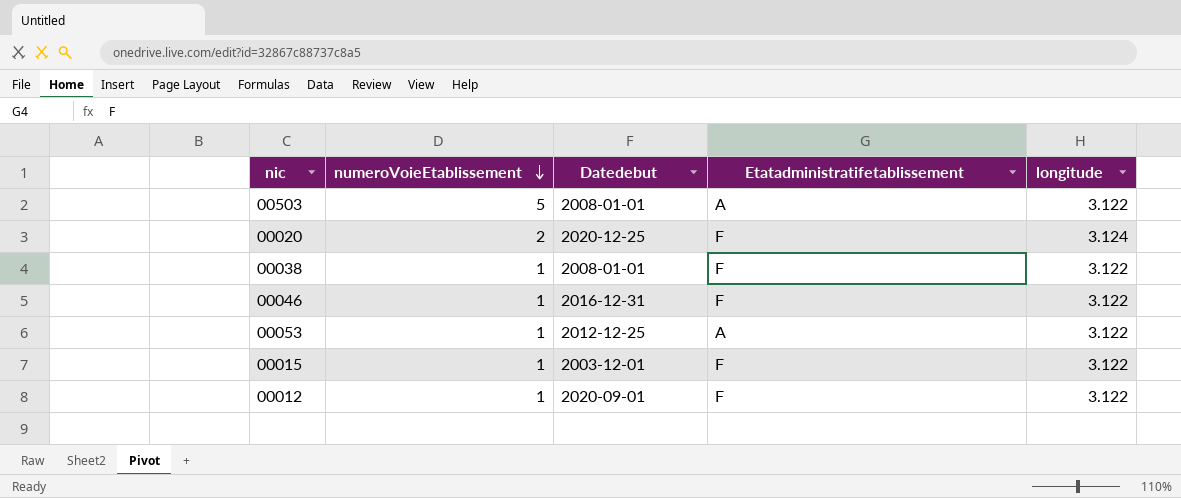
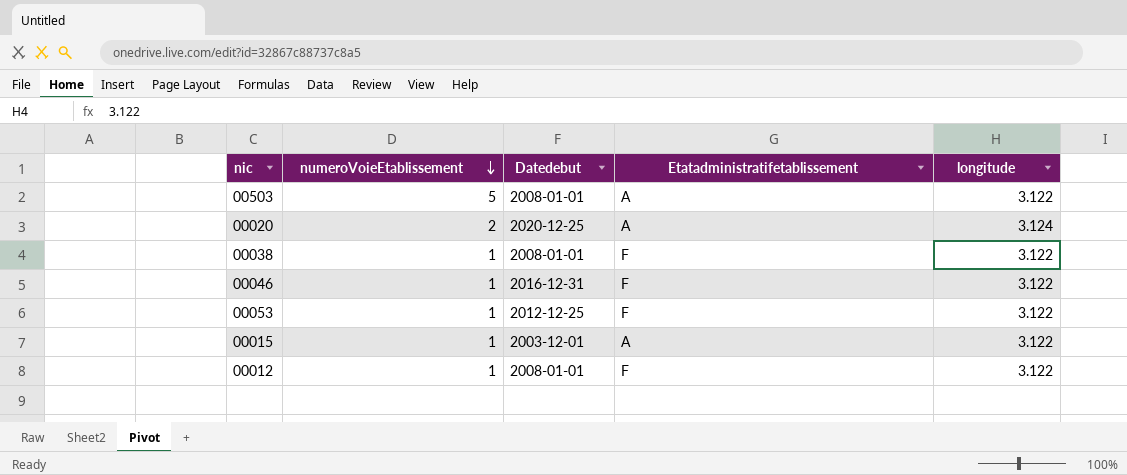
00020 | Etatadministratifetablissement: F -> A
00053 | Etatadministratifetablissement: A -> F
00015 | Etatadministratifetablissement: F -> A
00012 | Datedebut: 2020-09-01 -> 2008-01-01

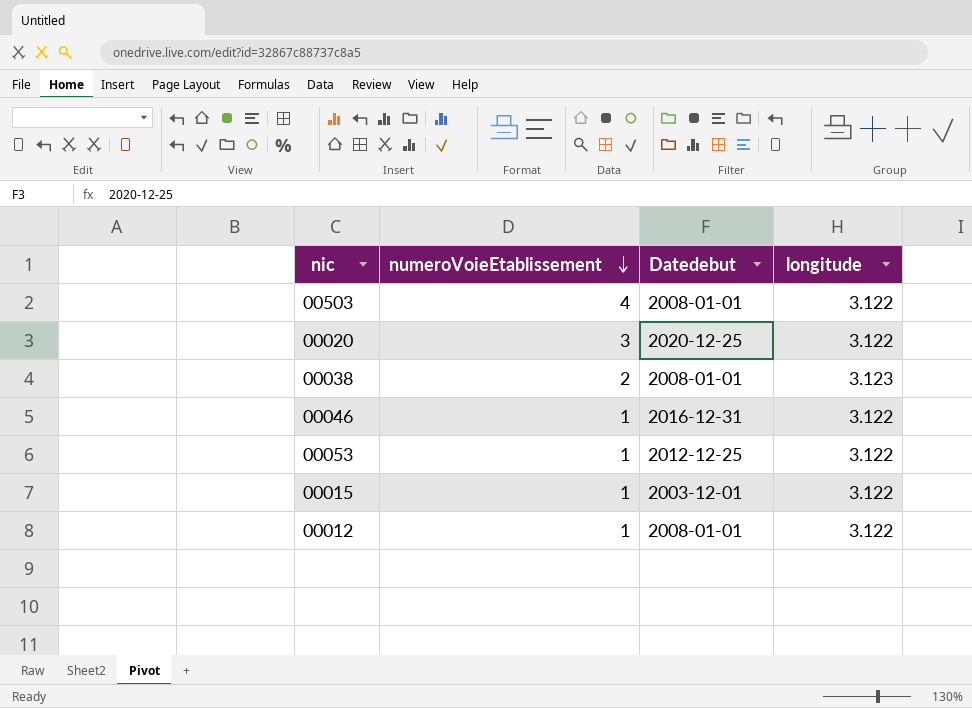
column Etatadministratifetablissement | position: 4 -> none
00503 | numeroVoieEtablissement: 5 -> 4
00020 | numeroVoieEtablissement: 2 -> 3
00020 | longitude: 3.124 -> 3.122
00038 | numeroVoieEtablissement: 1 -> 2
00038 | longitude: 3.122 -> 3.123

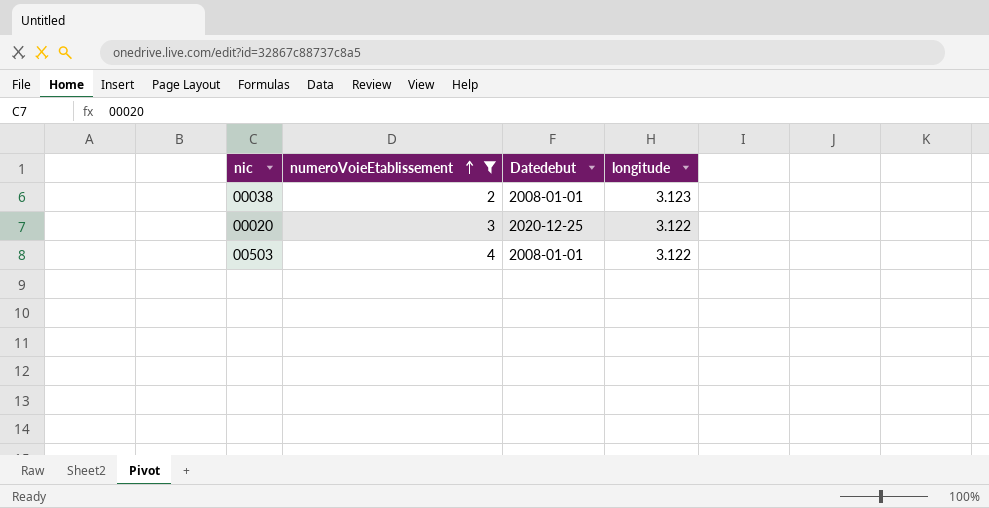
filter: none -> numeroVoieEtablissement != 1
row order: numeroVoieEtablissement descending -> numeroVoieEtablissement ascending

